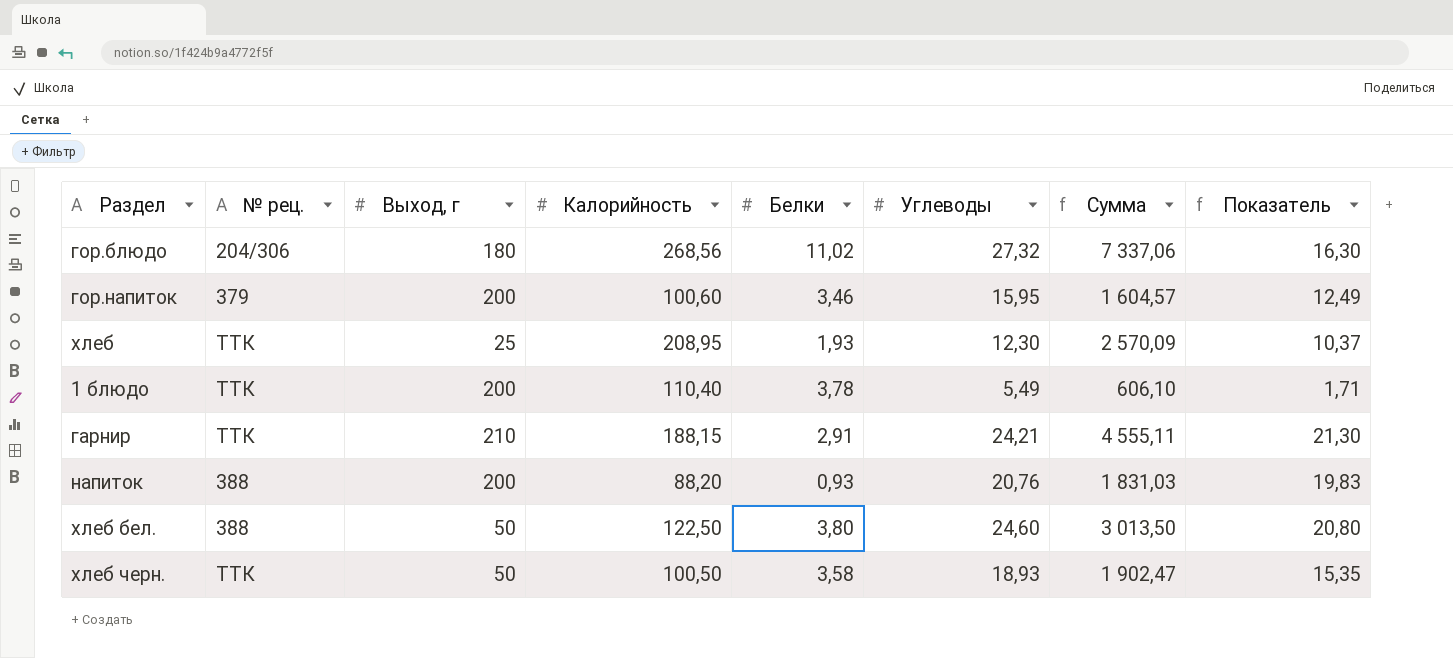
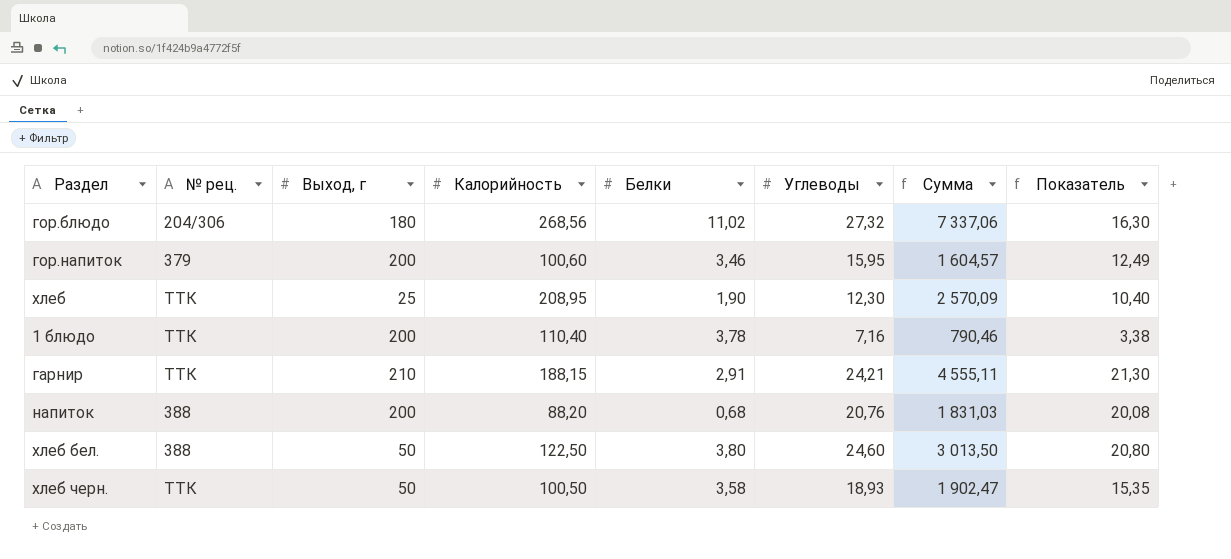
хлеб | Белки: 1,93 -> 1,90
хлеб | Показатель: 10,37 -> 10,40
1 блюдо | Углеводы: 5,49 -> 7,16
1 блюдо | Сумма: 606,10 -> 790,46
1 блюдо | Показатель: 1,71 -> 3,38
напиток | Белки: 0,93 -> 0,68
напиток | Показатель: 19,83 -> 20,08

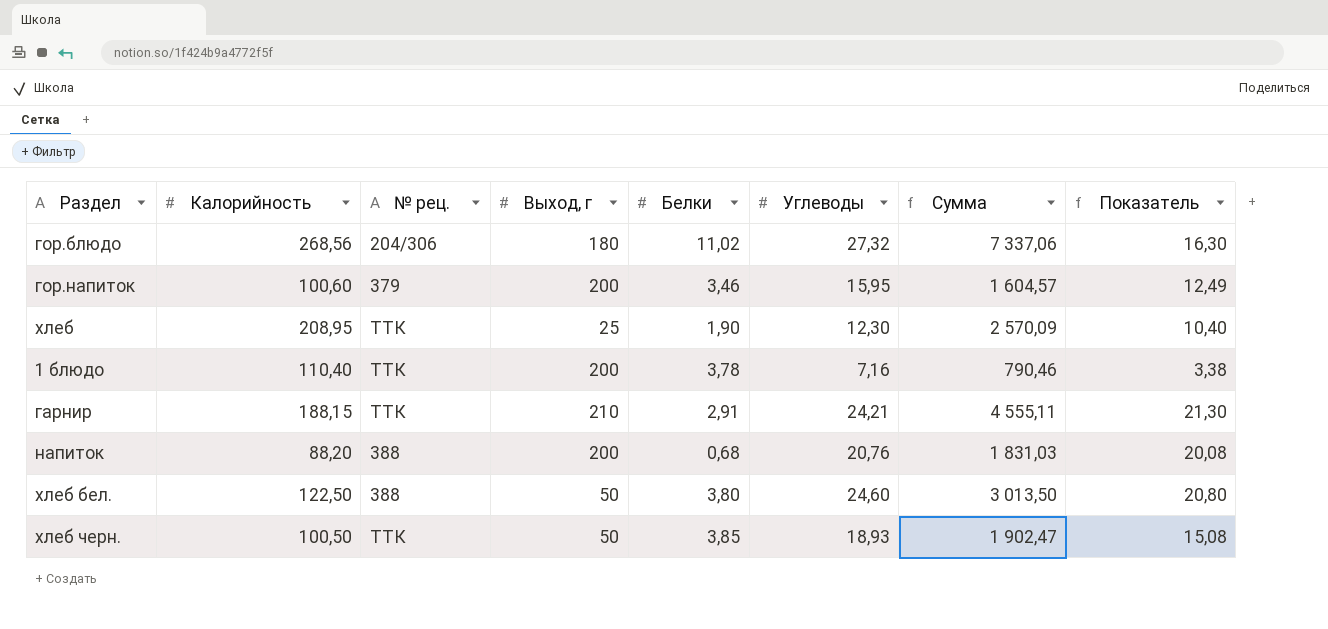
column Калорийность | position: 4 -> 2
хлеб черн. | Белки: 3,58 -> 3,85
хлеб черн. | Показатель: 15,35 -> 15,08

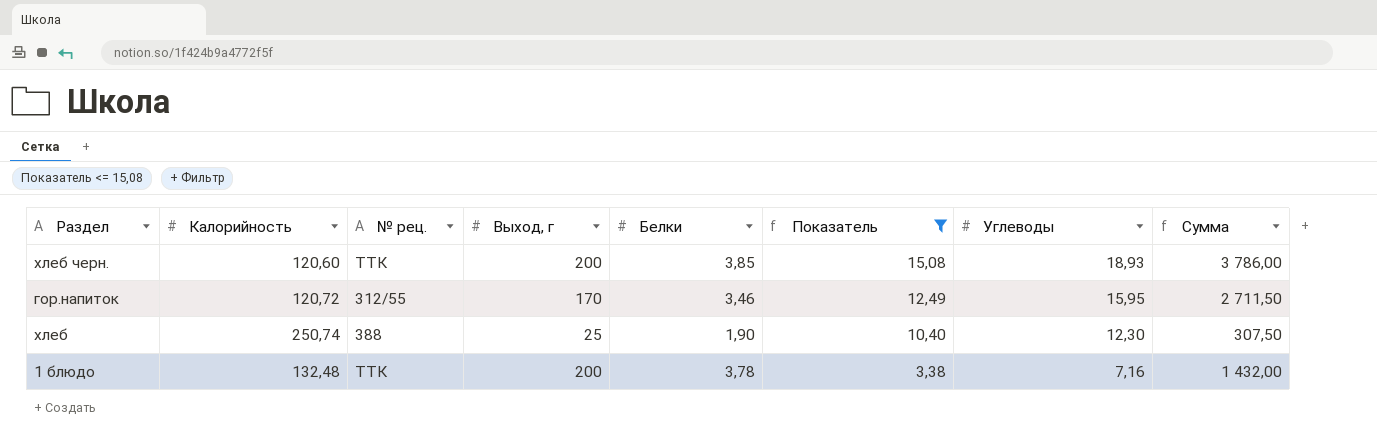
filter: none -> Показатель <= 15,08
row order: none -> Показатель descending
column Показатель | position: 8 -> 6
column Сумма | formula: [Калорийность] * [Углеводы] -> [Выход, г] * [Углеводы]
хлеб черн. | Калорийность: 100,50 -> 120,60
хлеб черн. | Выход, г: 50 -> 200
гор.напиток | Калорийность: 100,60 -> 120,72
гор.напиток | № рец.: 379 -> 312/55
гор.напиток | Выход, г: 200 -> 170
хлеб | Калорийность: 208,95 -> 250,74
хлеб | № рец.: ТТК -> 388
1 блюдо | Калорийность: 110,40 -> 132,48

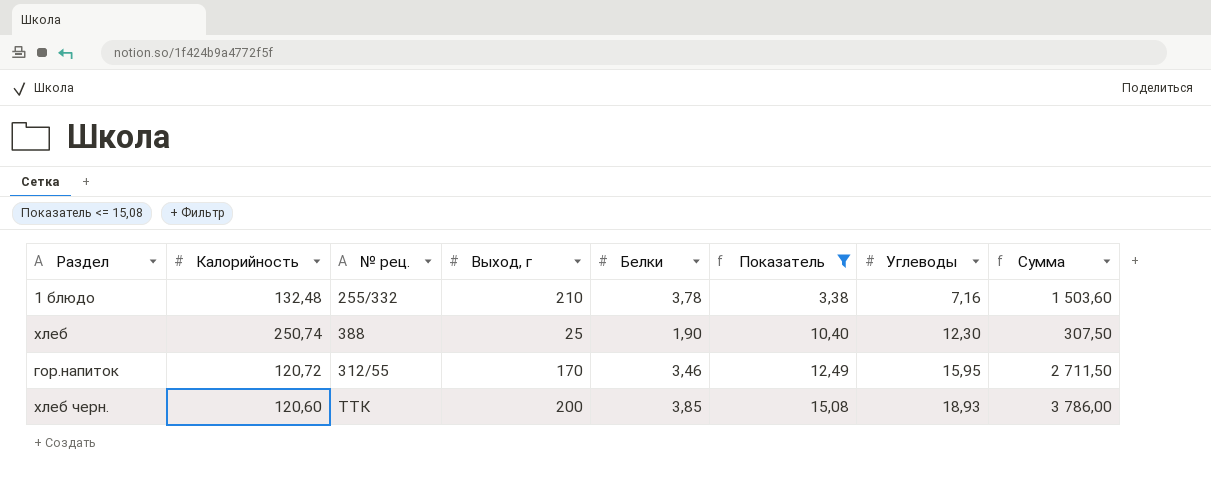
row order: Показатель descending -> Показатель ascending
1 блюдо | № рец.: ТТК -> 255/332
1 блюдо | Выход, г: 200 -> 210
1 блюдо | Сумма: 1 432,00 -> 1 503,60

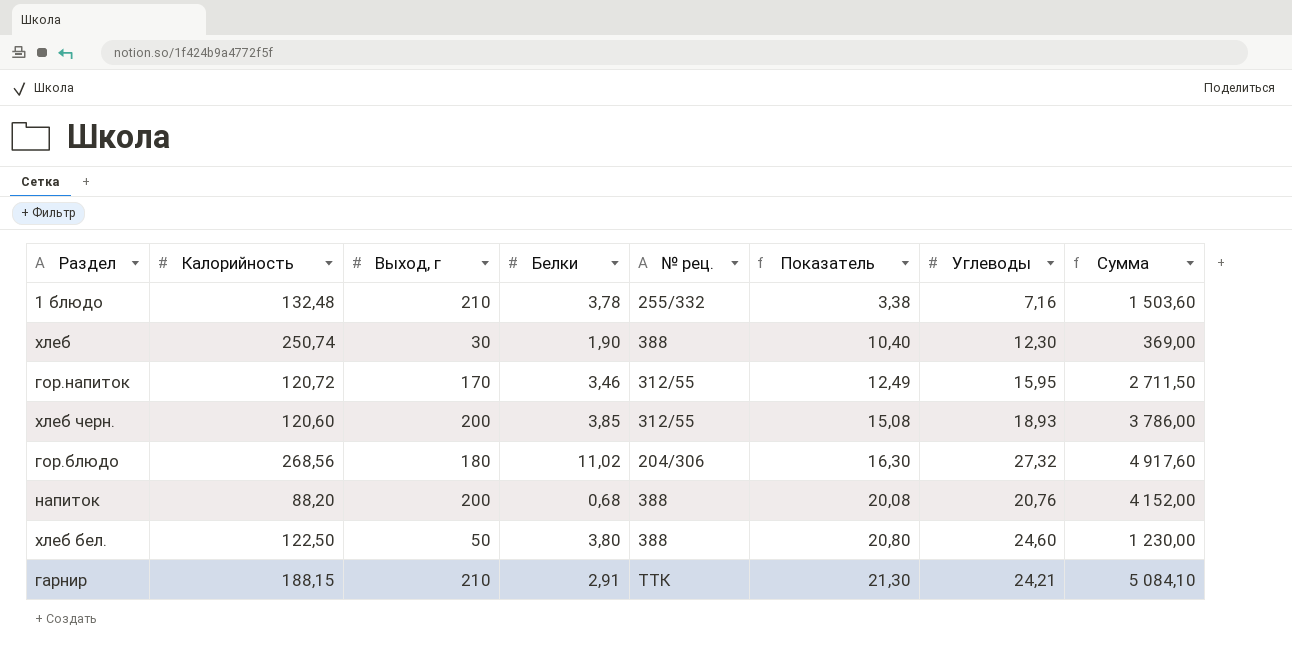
filter: Показатель <= 15,08 -> none
column № рец. | position: 3 -> 5
хлеб | Выход, г: 25 -> 30
хлеб | Сумма: 307,50 -> 369,00
хлеб черн. | № рец.: ТТК -> 312/55

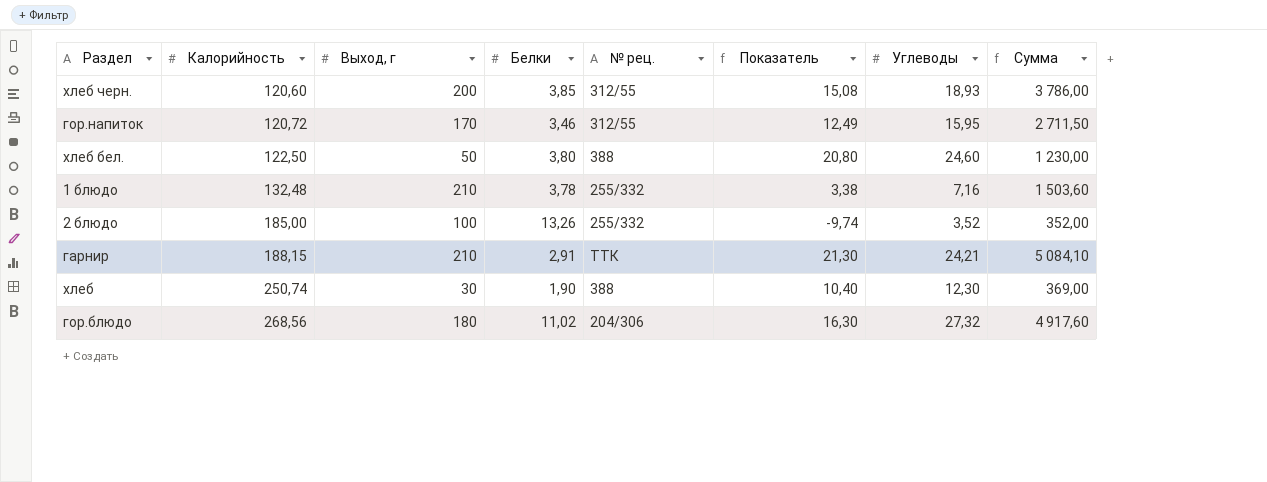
row order: Показатель ascending -> Калорийность ascending
row напиток: 88,20 | 200 | 0,68 | 388 | 20,08 | 20,76 | 4 152,00 -> none
row 2 блюдо: none -> 185,00 | 100 | 13,26 | 255/332 | -9,74 | 3,52 | 352,00

